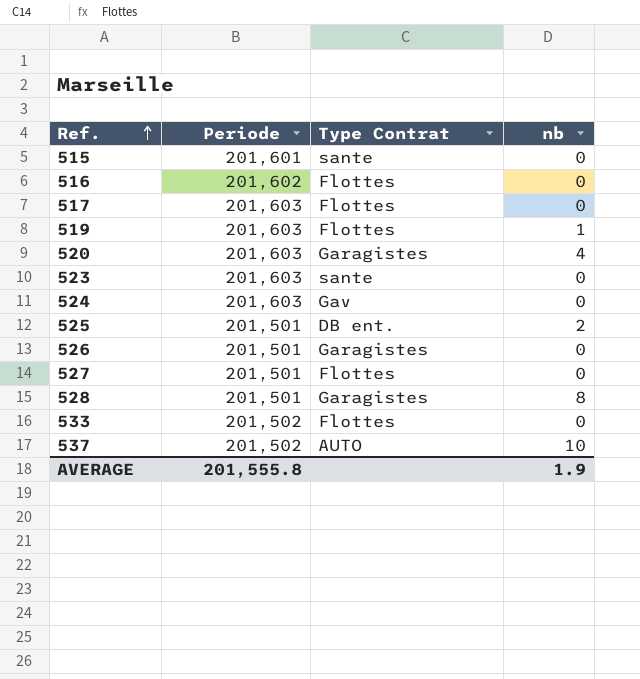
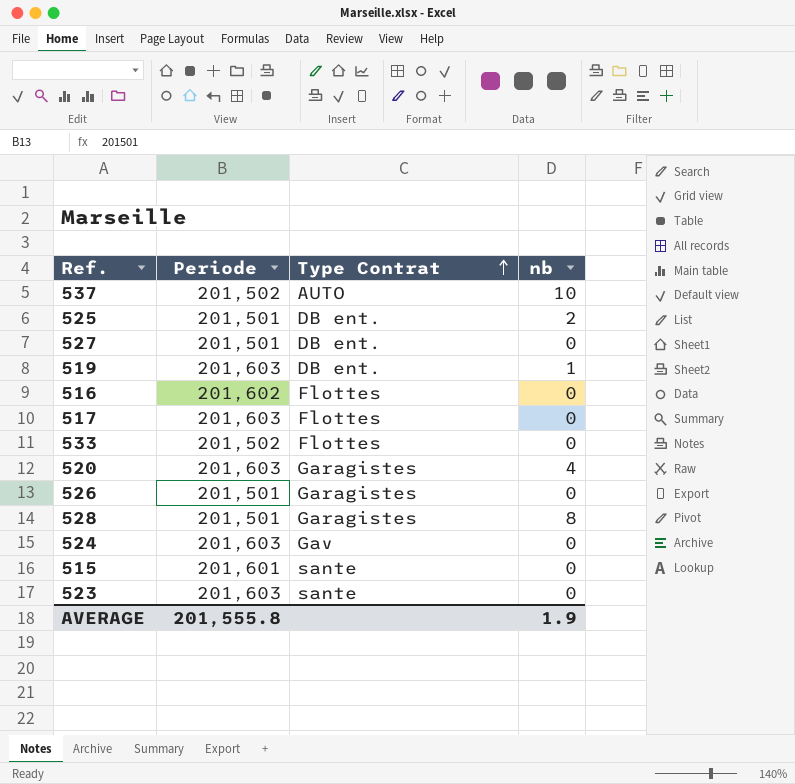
row order: Ref. ascending -> Type Contrat ascending
527 | Type Contrat: Flottes -> DB ent.
519 | Type Contrat: Flottes -> DB ent.

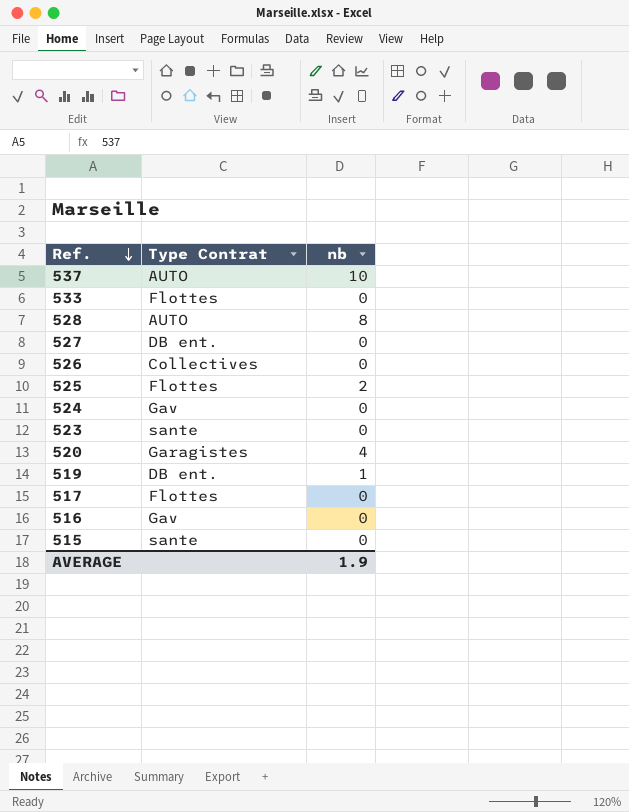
row order: Type Contrat ascending -> Ref. descending
column Periode | position: 2 -> none
528 | Type Contrat: Garagistes -> AUTO
526 | Type Contrat: Garagistes -> Collectives
525 | Type Contrat: DB ent. -> Flottes
516 | Type Contrat: Flottes -> Gav

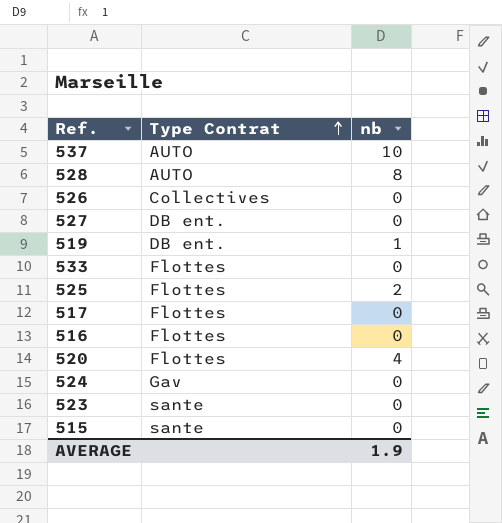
row order: Ref. descending -> Type Contrat ascending
516 | Type Contrat: Gav -> Flottes
520 | Type Contrat: Garagistes -> Flottes

